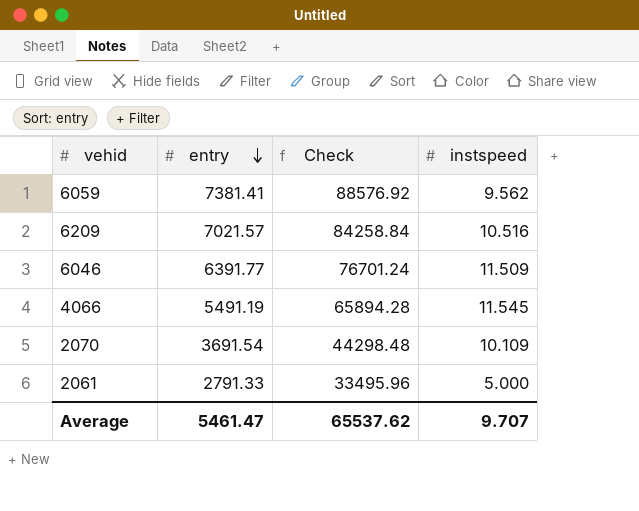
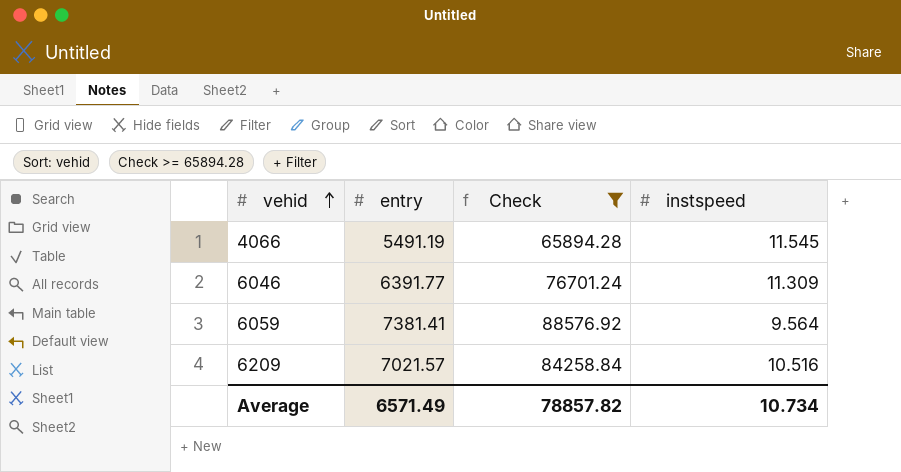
filter: none -> Check >= 65894.28
row order: entry descending -> vehid ascending
6046 | instspeed: 11.509 -> 11.309
6059 | instspeed: 9.562 -> 9.564
Average | entry: 5461.47 -> 6571.49
Average | Check: 65537.62 -> 78857.82
Average | instspeed: 9.707 -> 10.734

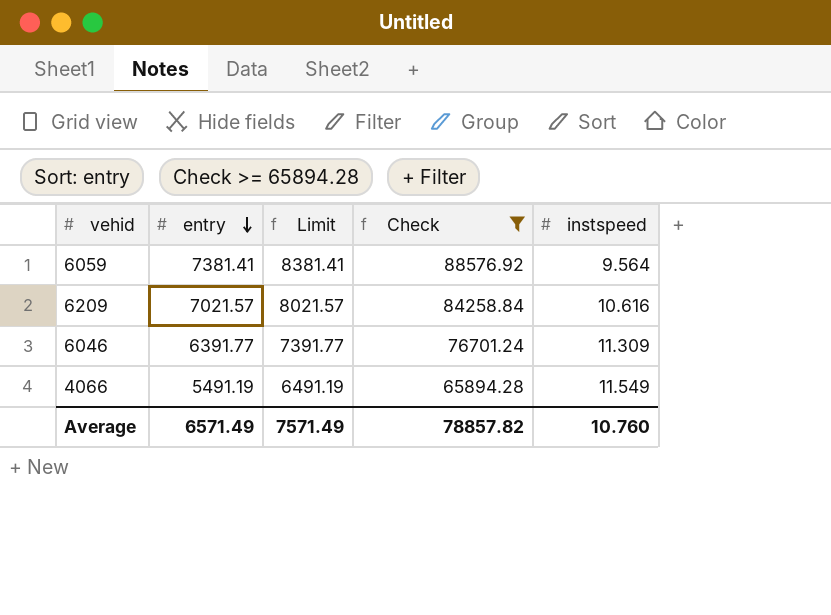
row order: vehid ascending -> entry descending
column Limit | formula: none -> [entry] + 1000
6209 | instspeed: 10.516 -> 10.616
4066 | instspeed: 11.545 -> 11.549
Average | instspeed: 10.734 -> 10.760

